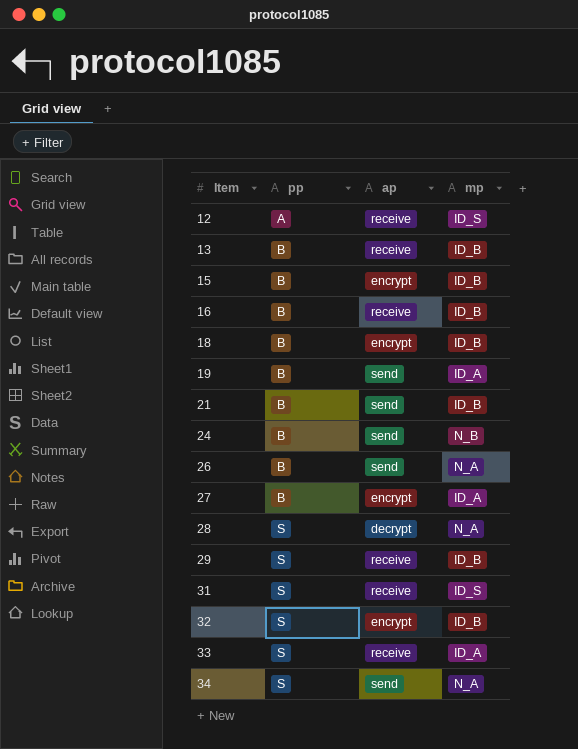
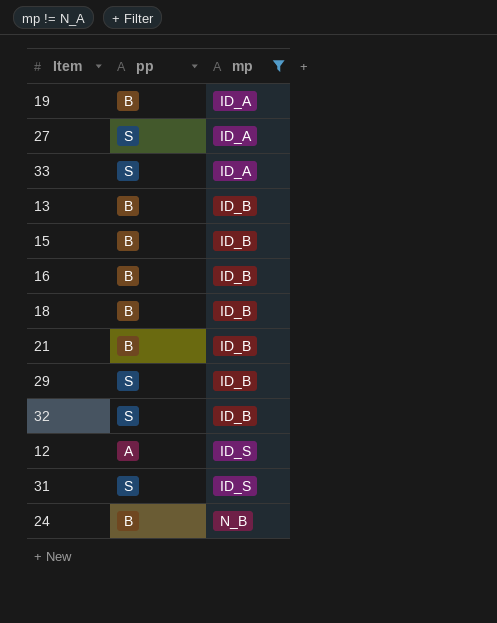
filter: none -> mp != N_A
row order: Item ascending -> mp ascending
column ap | position: 3 -> none
27 | pp: B -> S

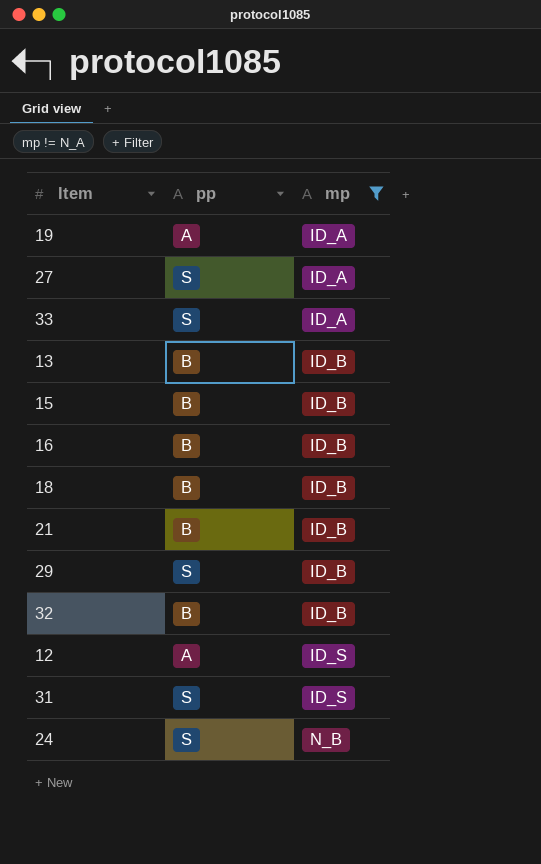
19 | pp: B -> A
32 | pp: S -> B
24 | pp: B -> S

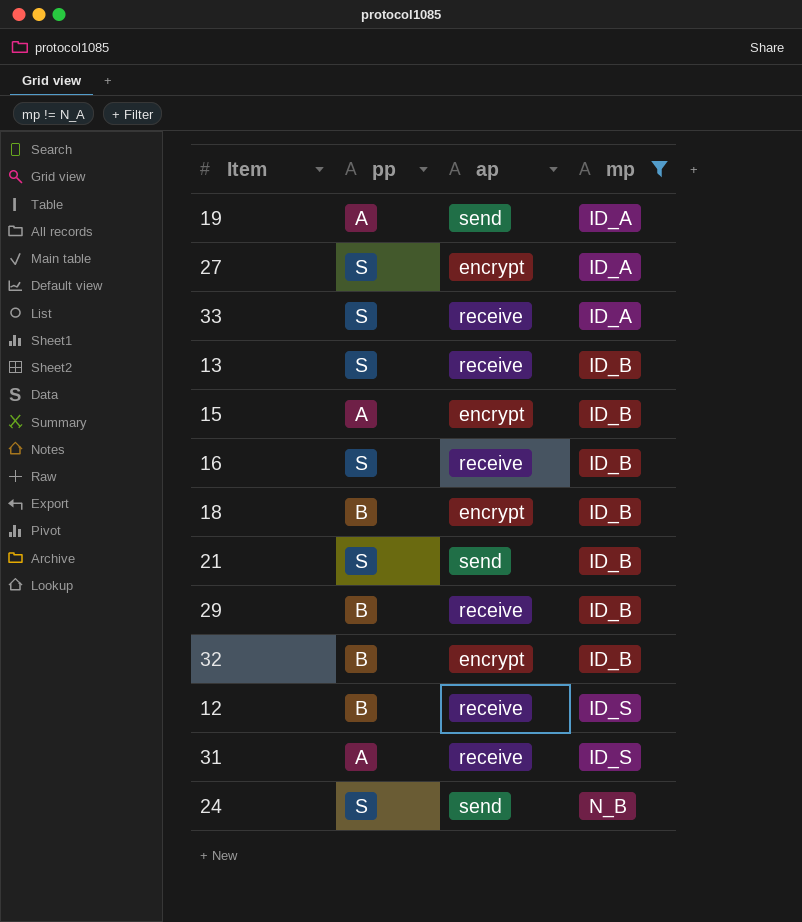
column ap | position: none -> 3
13 | pp: B -> S
15 | pp: B -> A
16 | pp: B -> S
21 | pp: B -> S
29 | pp: S -> B
12 | pp: A -> B
31 | pp: S -> A

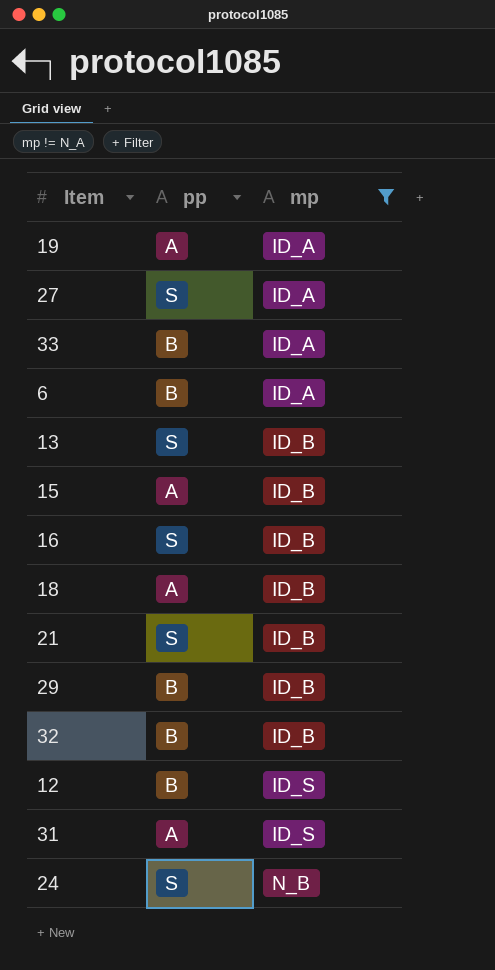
column ap | position: 3 -> none
33 | pp: S -> B
row 6: none -> B | ID_A
18 | pp: B -> A

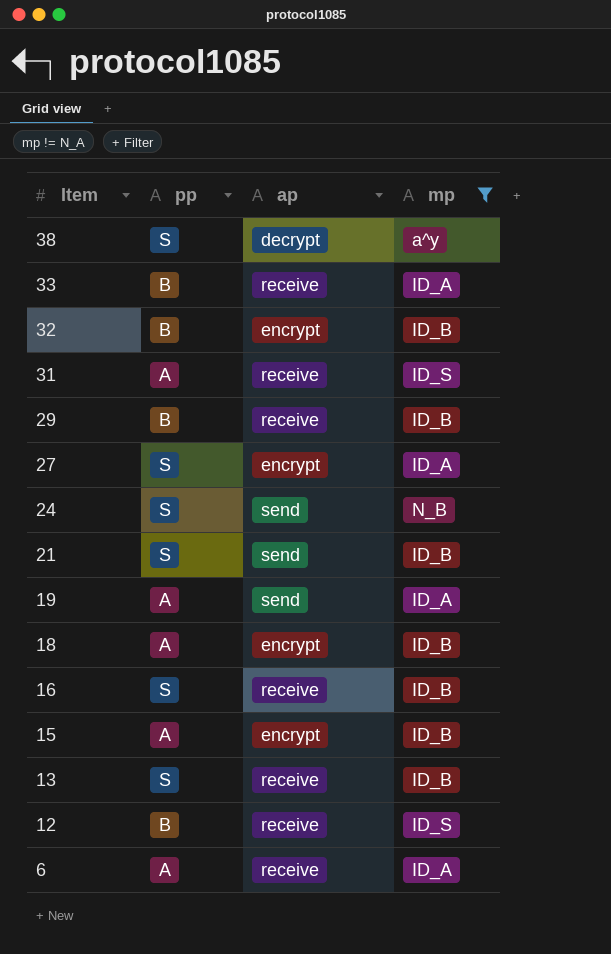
row order: mp ascending -> Item descending
column ap | position: none -> 3
row 38: none -> S | decrypt | a^y
6 | pp: B -> A

